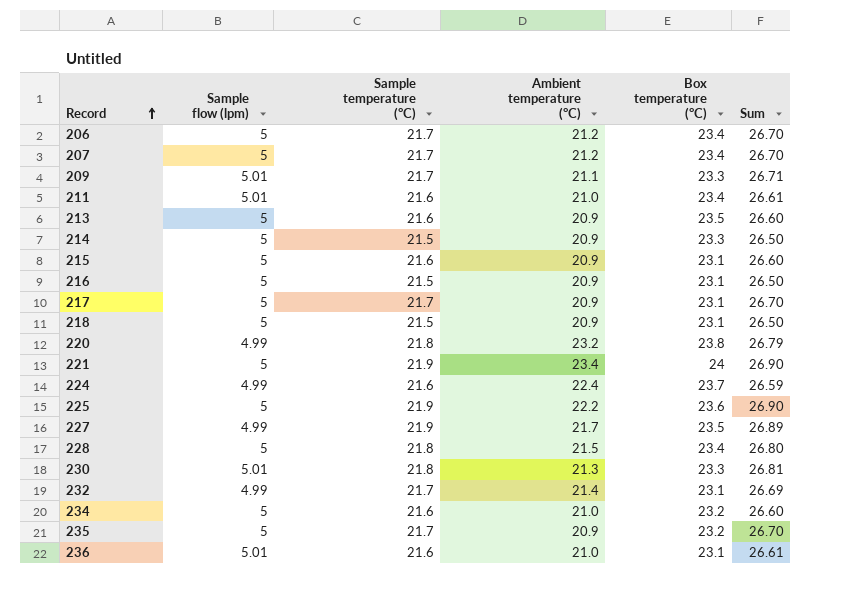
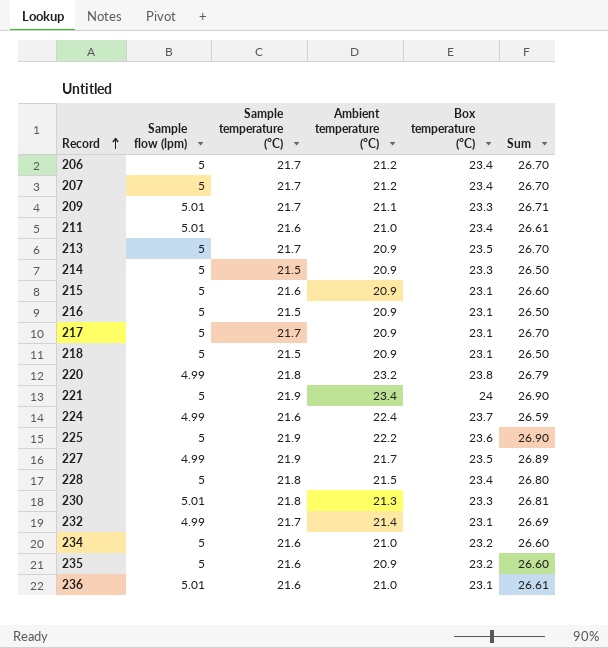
213 | Sample temperature (°C): 21.6 -> 21.7
213 | Sum: 26.60 -> 26.70
235 | Sample temperature (°C): 21.7 -> 21.6
235 | Sum: 26.70 -> 26.60

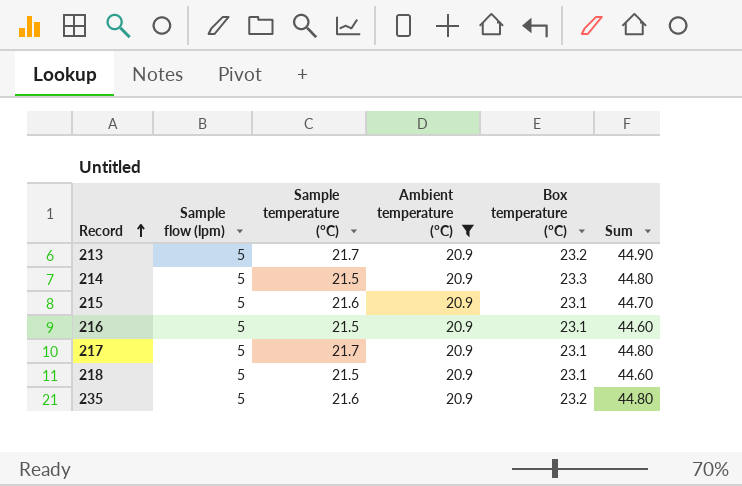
filter: none -> Ambient temperature (°C) = 20.9
column Sum | formula: [Sample flow (lpm)] + [Sample temperature (°C)] -> [Sample temperature (°C)] + [Box temperature (°C)]
213 | Box temperature (°C): 23.5 -> 23.2

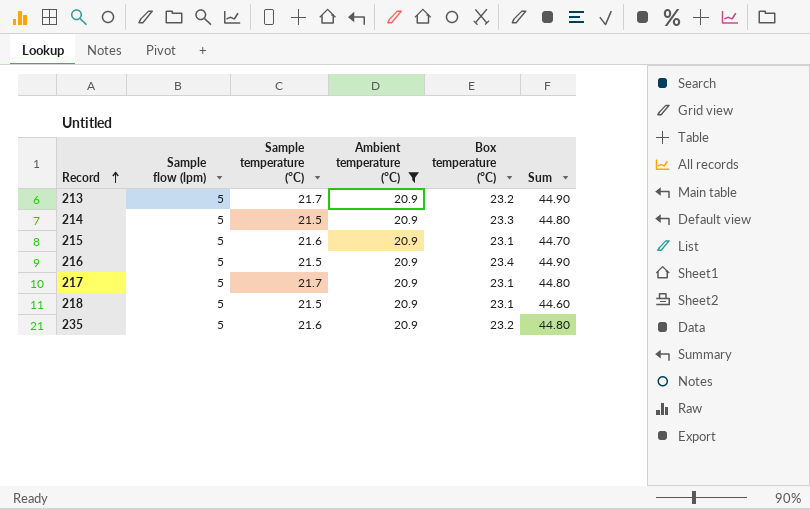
216 | Box temperature (°C): 23.1 -> 23.4
216 | Sum: 44.60 -> 44.90

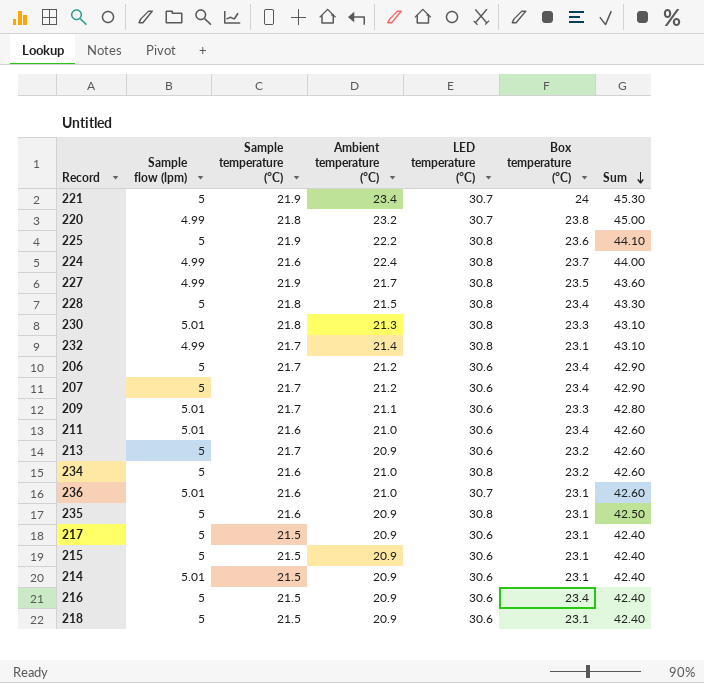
filter: Ambient temperature (°C) = 20.9 -> none
row order: Record ascending -> Sum descending
column LED temperature (°C) | position: none -> 5
column Sum | formula: [Sample temperature (°C)] + [Box temperature (°C)] -> [Sample temperature (°C)] + [Ambient temperature (°C)]
235 | Box temperature (°C): 23.2 -> 23.1
217 | Sample temperature (°C): 21.7 -> 21.5
215 | Sample temperature (°C): 21.6 -> 21.5
214 | Sample flow (lpm): 5 -> 5.01
214 | Box temperature (°C): 23.3 -> 23.1

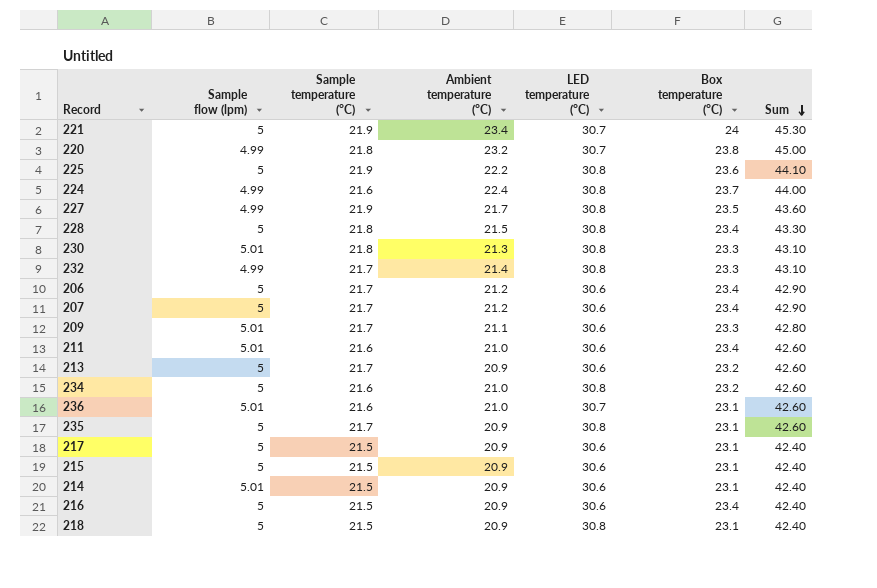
232 | Box temperature (°C): 23.1 -> 23.3
235 | Sample temperature (°C): 21.6 -> 21.7
235 | Sum: 42.50 -> 42.60
218 | LED temperature (°C): 30.6 -> 30.8

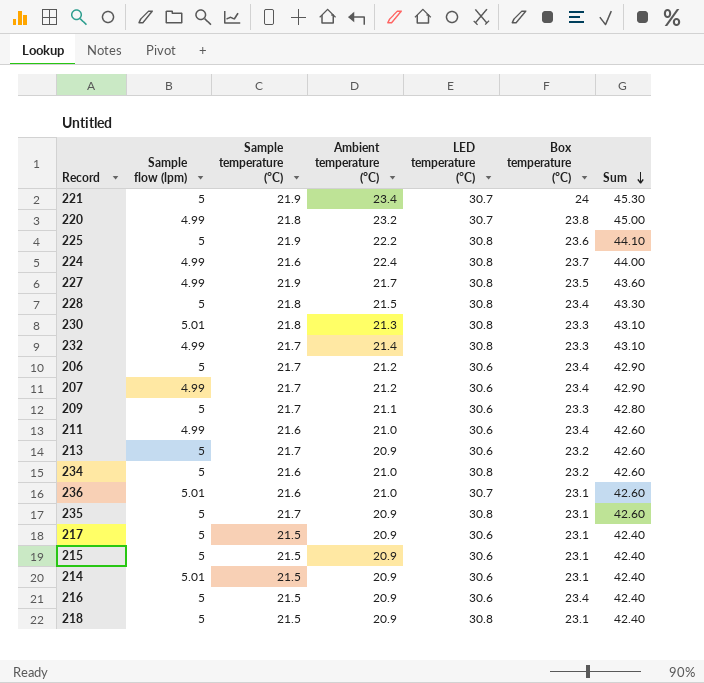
207 | Sample flow (lpm): 5 -> 4.99
209 | Sample flow (lpm): 5.01 -> 5
211 | Sample flow (lpm): 5.01 -> 4.99

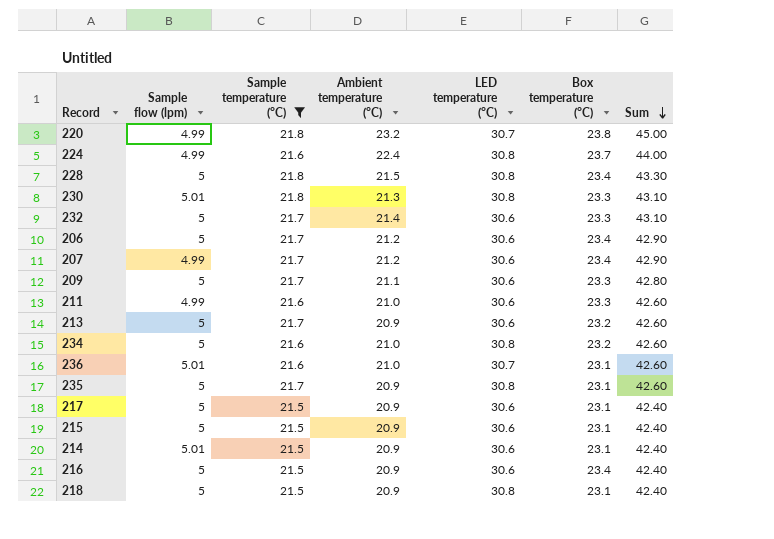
filter: none -> Sample temperature (°C) != 21.9
232 | Sample flow (lpm): 4.99 -> 5
232 | LED temperature (°C): 30.8 -> 30.6
211 | Box temperature (°C): 23.4 -> 23.3

